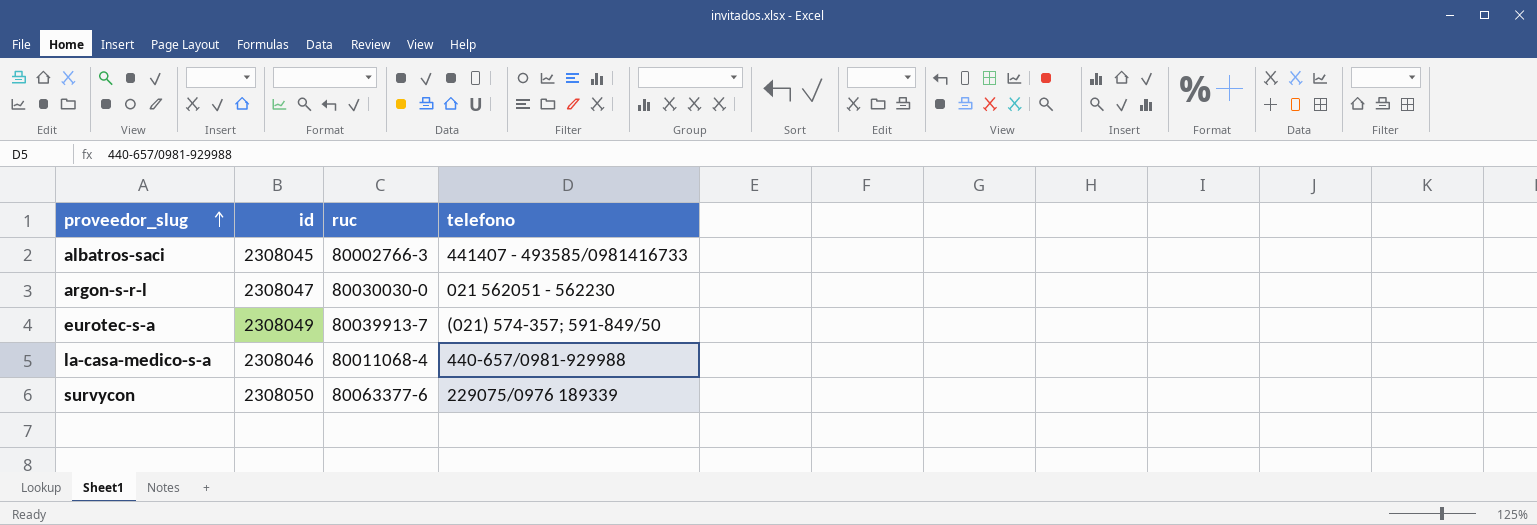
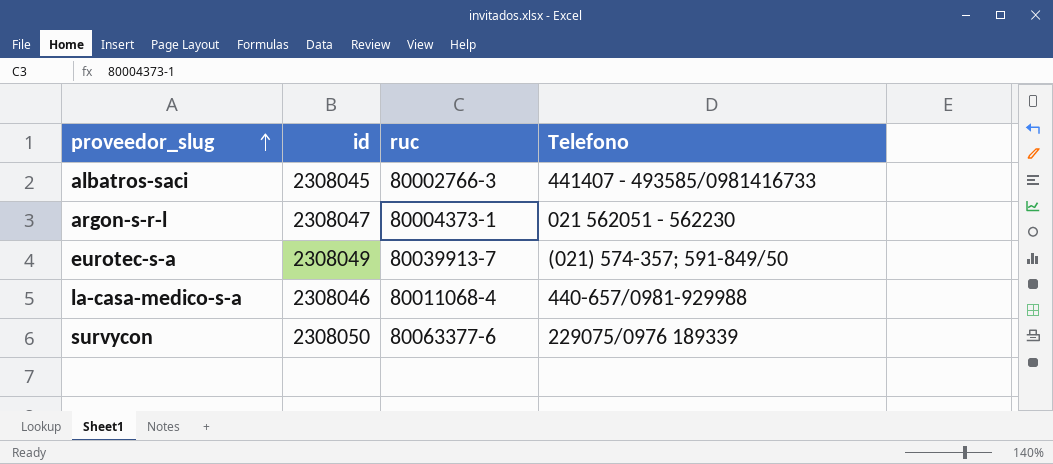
column name: telefono -> Telefono
argon-s-r-l | ruc: 80030030-0 -> 80004373-1

